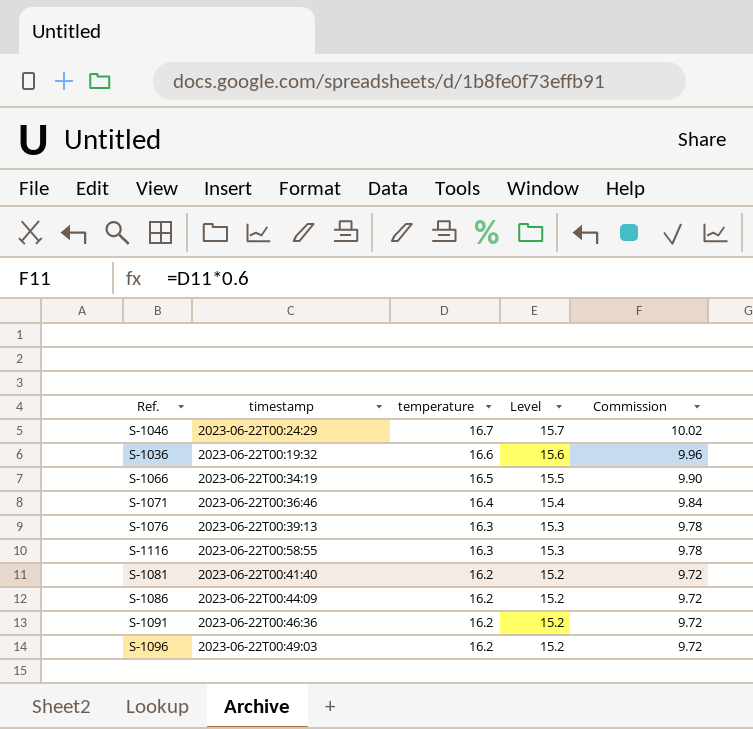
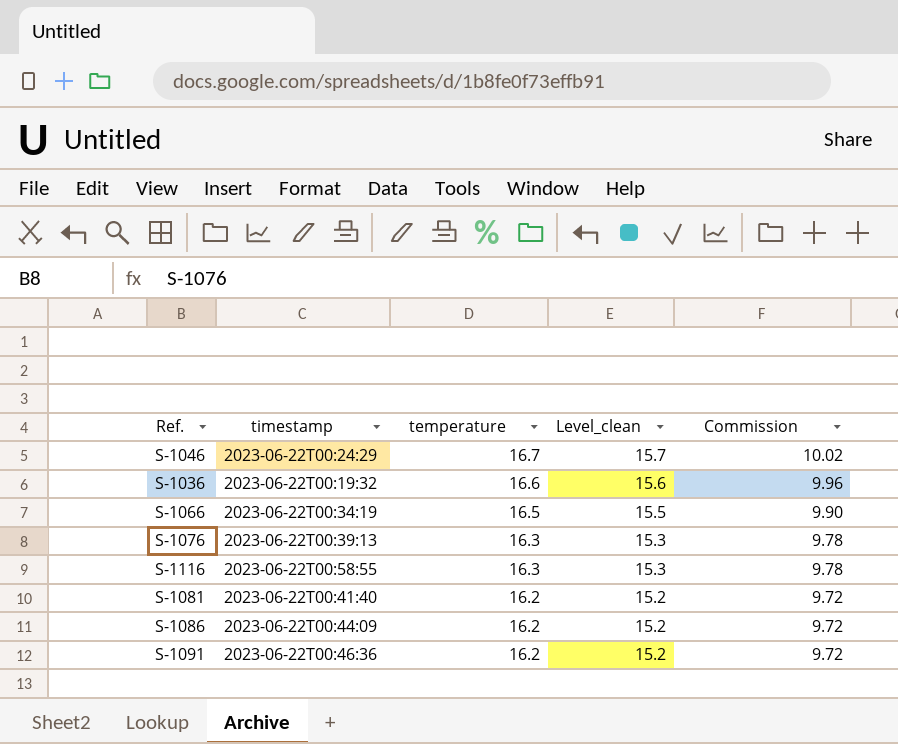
column name: Level -> Level_clean
row S-1071: 2023-06-22T00:36:46 | 16.4 | 15.4 | 9.84 -> none
row S-1096: 2023-06-22T00:49:03 | 16.2 | 15.2 | 9.72 -> none

